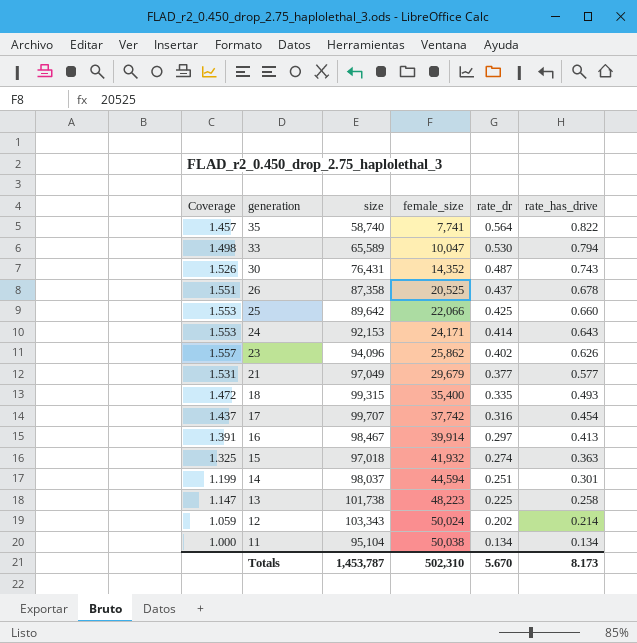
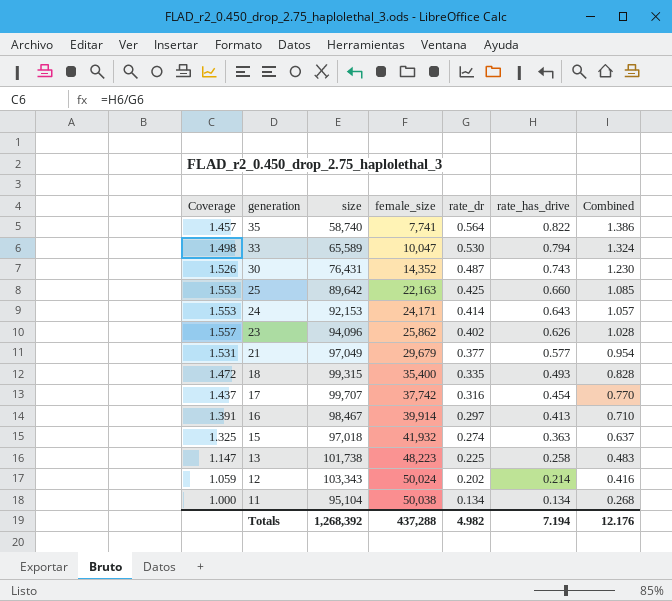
column Combined | formula: none -> [rate_dr] + [rate_has_drive]
row 26: 1.551 | 87,358 | 20,525 | 0.437 | 0.678 -> none
row 14: 1.199 | 98,037 | 44,594 | 0.251 | 0.301 -> none
25 | female_size: 22,066 -> 22,163
Totals | size: 1,453,787 -> 1,268,392
Totals | female_size: 502,310 -> 437,288
Totals | rate_dr: 5.670 -> 4.982
Totals | rate_has_drive: 8.173 -> 7.194

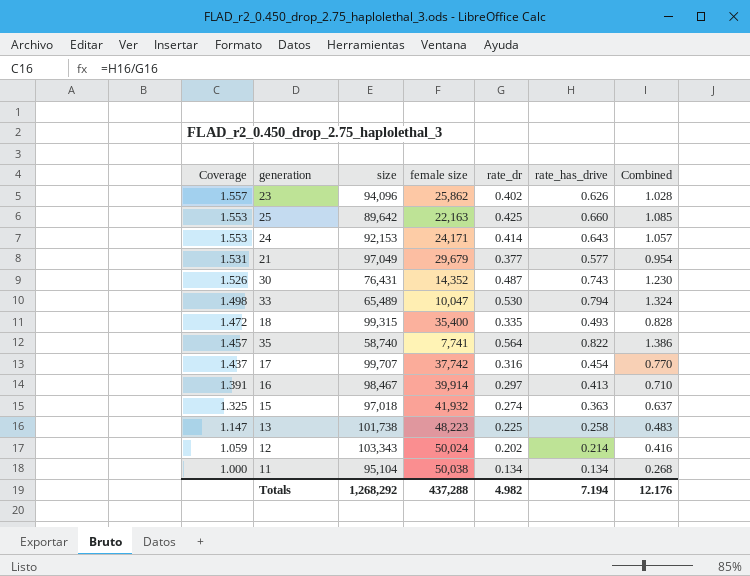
row order: generation descending -> Coverage descending
column name: female_size -> female size
33 | size: 65,589 -> 65,489
Totals | size: 1,268,392 -> 1,268,292

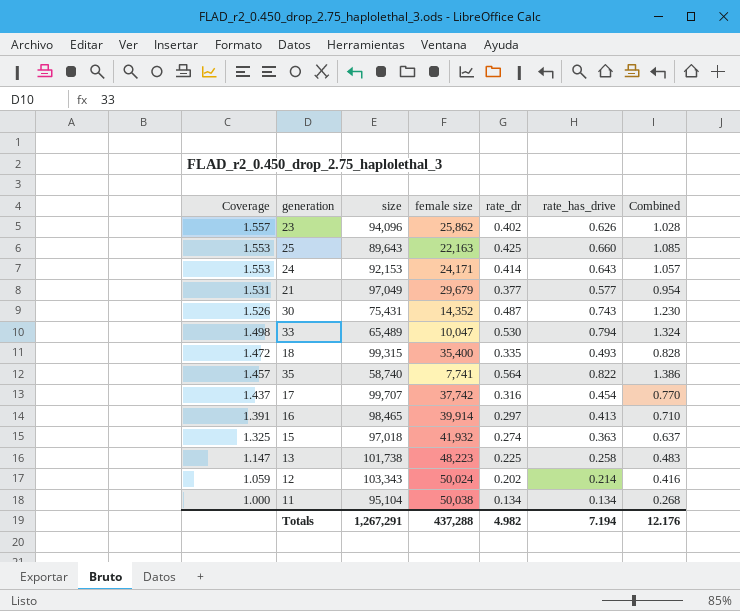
25 | size: 89,642 -> 89,643
30 | size: 76,431 -> 75,431
16 | size: 98,467 -> 98,465
Totals | size: 1,268,292 -> 1,267,291

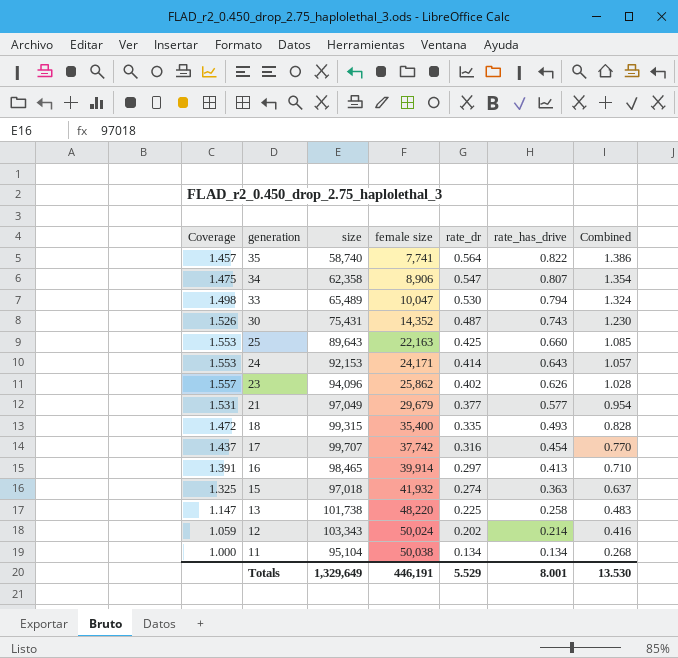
row order: Coverage descending -> generation descending
row 34: none -> 1.475 | 62,358 | 8,906 | 0.547 | 0.807 | 1.354
13 | female size: 48,223 -> 48,220
Totals | size: 1,267,291 -> 1,329,649
Totals | female size: 437,288 -> 446,191
Totals | rate_dr: 4.982 -> 5.529
Totals | rate_has_drive: 7.194 -> 8.001
Totals | Combined: 12.176 -> 13.530

